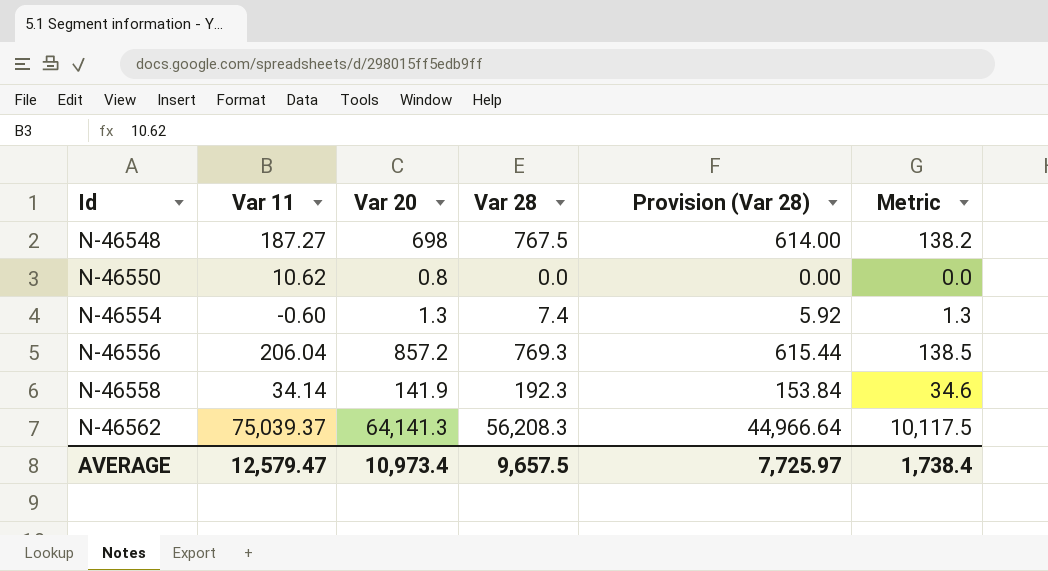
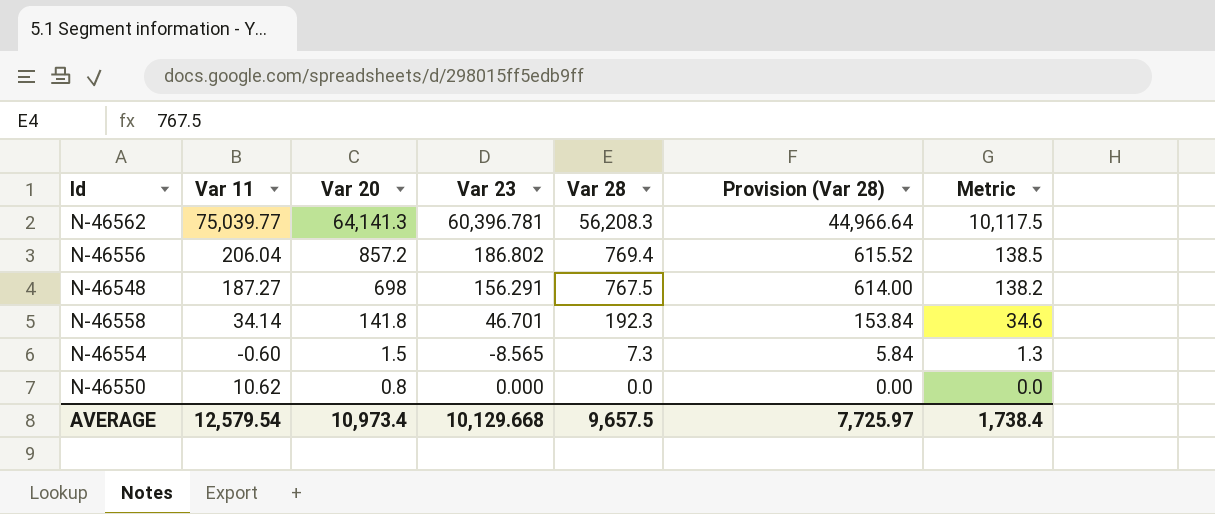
row order: Id ascending -> Var 20 descending
column Var 23 | position: none -> 4
N-46562 | Var 11: 75,039.37 -> 75,039.77
N-46556 | Var 28: 769.3 -> 769.4
N-46556 | Provision (Var 28): 615.44 -> 615.52
N-46558 | Var 20: 141.9 -> 141.8
N-46554 | Var 20: 1.3 -> 1.5
N-46554 | Var 28: 7.4 -> 7.3
N-46554 | Provision (Var 28): 5.92 -> 5.84
AVERAGE | Var 11: 12,579.47 -> 12,579.54

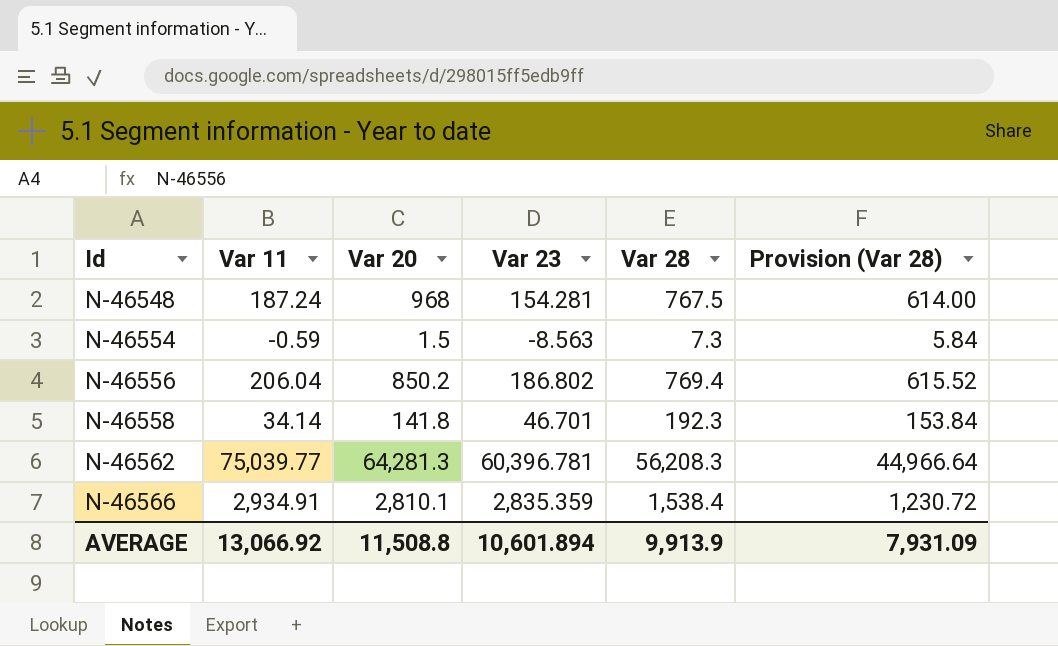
row order: Var 20 descending -> Id ascending
column Metric | formula: [Var 28] * 0.18 -> none
row N-46550: 10.62 | 0.8 | 0.000 | 0.0 | 0.00 | 0.0 -> none
N-46548 | Var 11: 187.27 -> 187.24
N-46548 | Var 20: 698 -> 968
N-46548 | Var 23: 156.291 -> 154.281
N-46554 | Var 11: -0.60 -> -0.59
N-46554 | Var 23: -8.565 -> -8.563
N-46556 | Var 20: 857.2 -> 850.2
N-46562 | Var 20: 64,141.3 -> 64,281.3
row N-46566: none -> 2,934.91 | 2,810.1 | 2,835.359 | 1,538.4 | 1,230.72
AVERAGE | Var 11: 12,579.54 -> 13,066.92
AVERAGE | Var 20: 10,973.4 -> 11,508.8
AVERAGE | Var 23: 10,129.668 -> 10,601.894
AVERAGE | Var 28: 9,657.5 -> 9,913.9
AVERAGE | Provision (Var 28): 7,725.97 -> 7,931.09

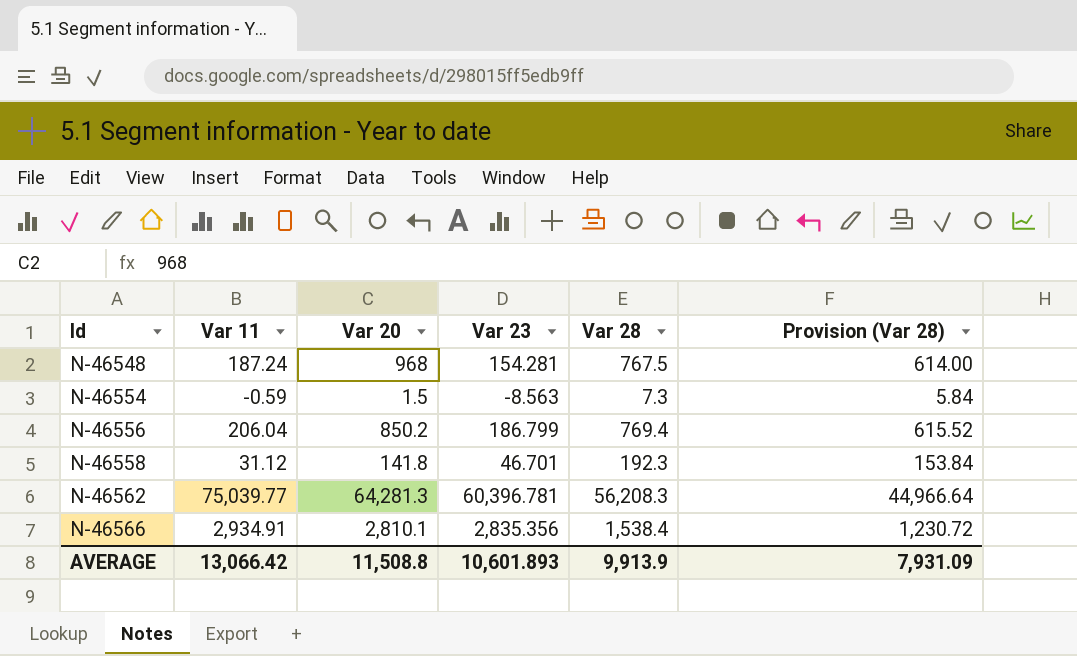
N-46556 | Var 23: 186.802 -> 186.799
N-46558 | Var 11: 34.14 -> 31.12
N-46566 | Var 23: 2,835.359 -> 2,835.356
AVERAGE | Var 11: 13,066.92 -> 13,066.42
AVERAGE | Var 23: 10,601.894 -> 10,601.893

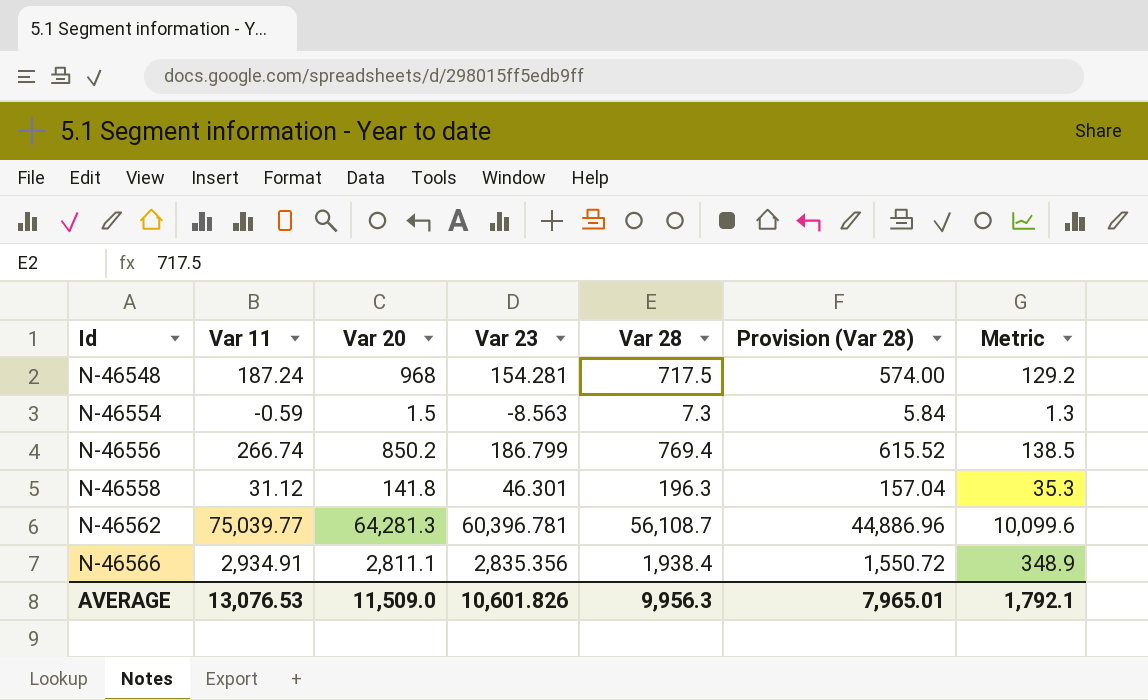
column Metric | formula: none -> [Var 28] * 0.18
N-46548 | Var 28: 767.5 -> 717.5
N-46548 | Provision (Var 28): 614.00 -> 574.00
N-46556 | Var 11: 206.04 -> 266.74
N-46558 | Var 23: 46.701 -> 46.301
N-46558 | Var 28: 192.3 -> 196.3
N-46558 | Provision (Var 28): 153.84 -> 157.04
N-46562 | Var 28: 56,208.3 -> 56,108.7
N-46562 | Provision (Var 28): 44,966.64 -> 44,886.96
N-46566 | Var 20: 2,810.1 -> 2,811.1
N-46566 | Var 28: 1,538.4 -> 1,938.4
N-46566 | Provision (Var 28): 1,230.72 -> 1,550.72
AVERAGE | Var 11: 13,066.42 -> 13,076.53
AVERAGE | Var 20: 11,508.8 -> 11,509.0
AVERAGE | Var 23: 10,601.893 -> 10,601.826
AVERAGE | Var 28: 9,913.9 -> 9,956.3
AVERAGE | Provision (Var 28): 7,931.09 -> 7,965.01

